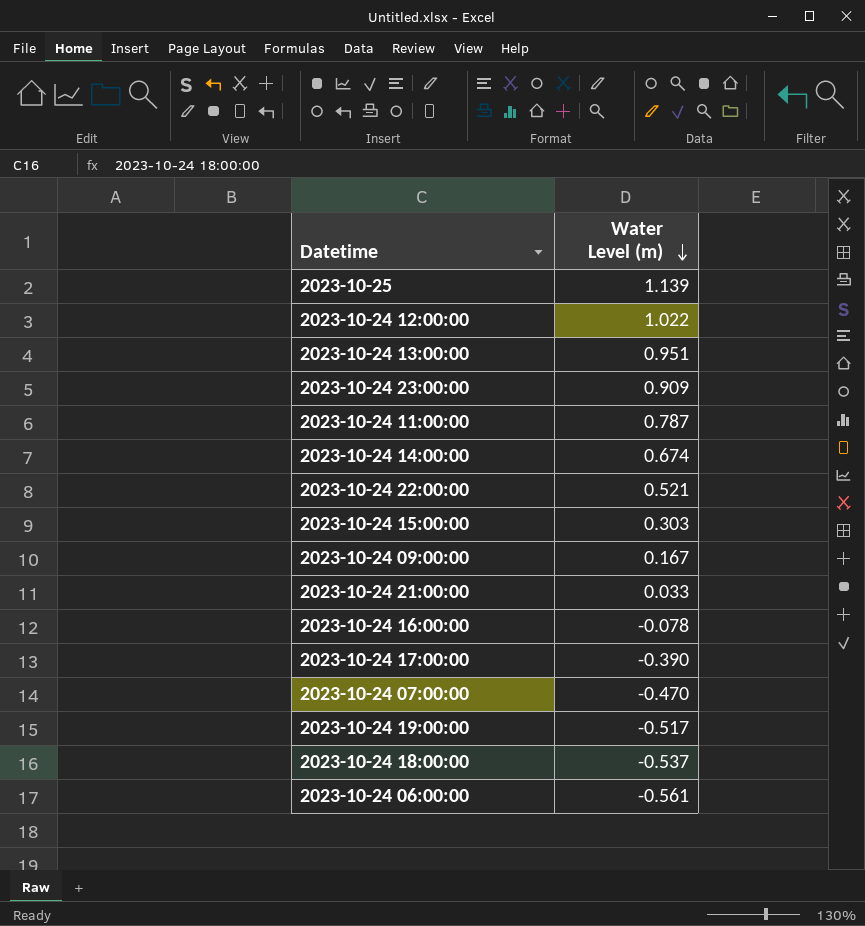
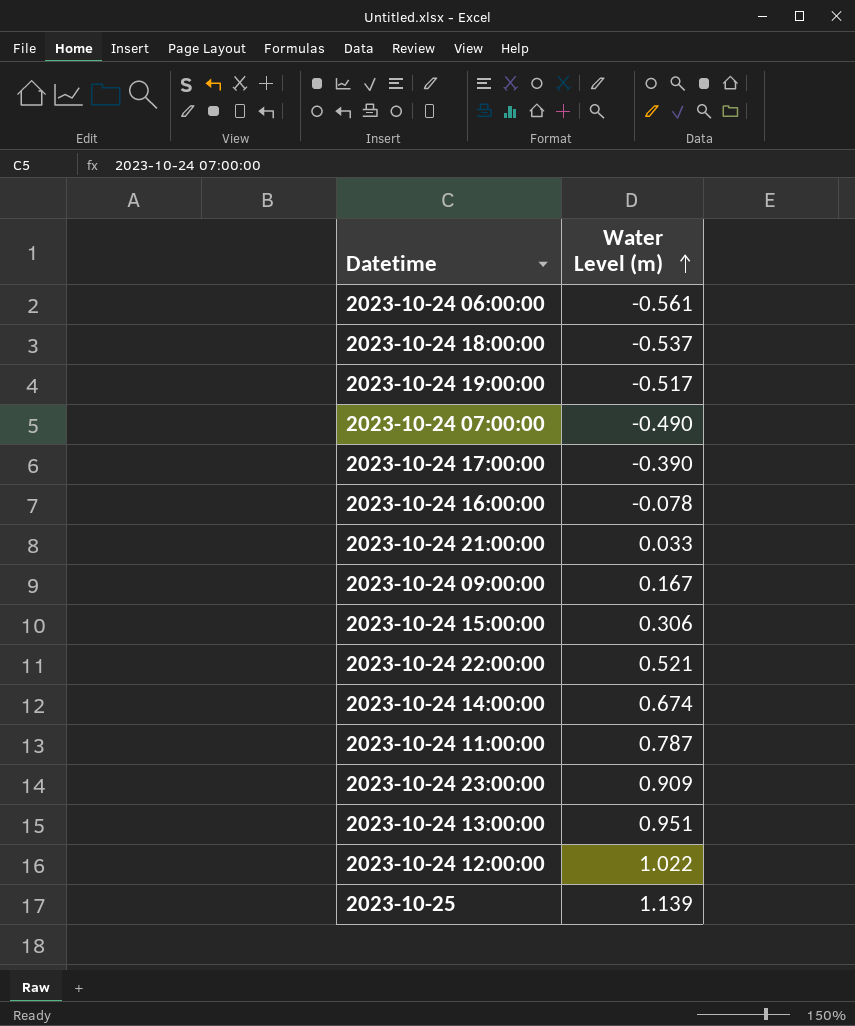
row order: Water Level (m) descending -> Water Level (m) ascending
2023-10-24 07:00:00 | Water Level (m): -0.470 -> -0.490
2023-10-24 15:00:00 | Water Level (m): 0.303 -> 0.306

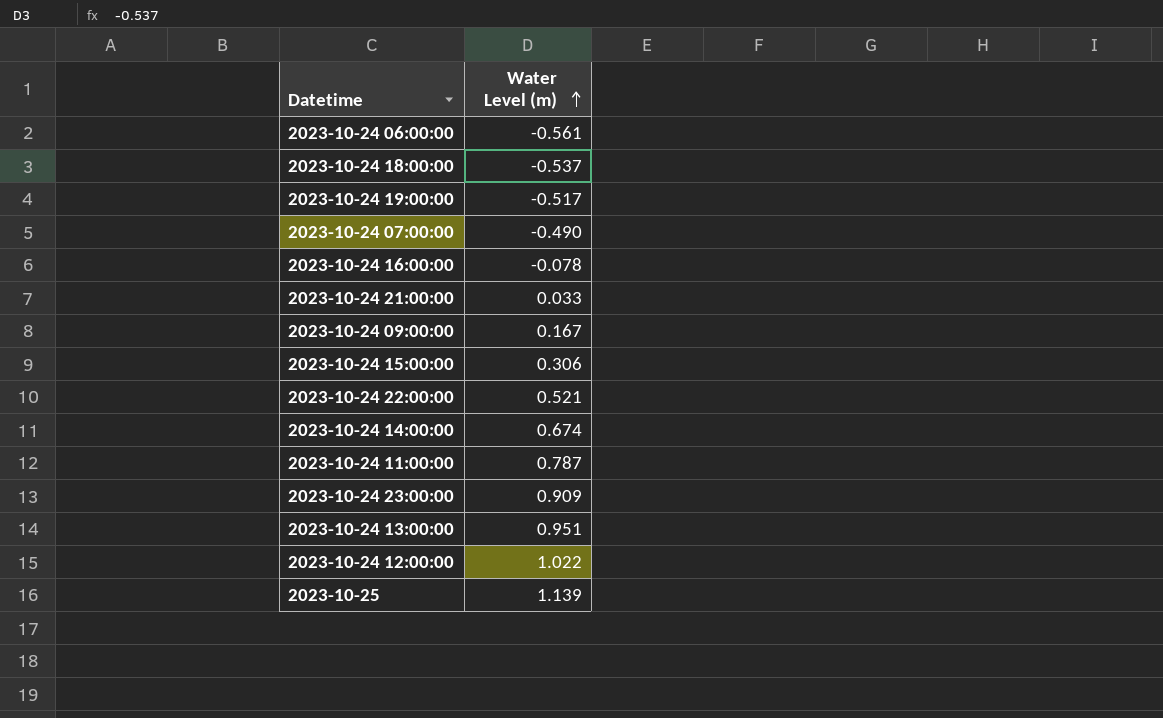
row 2023-10-24 17:00:00: -0.390 -> none

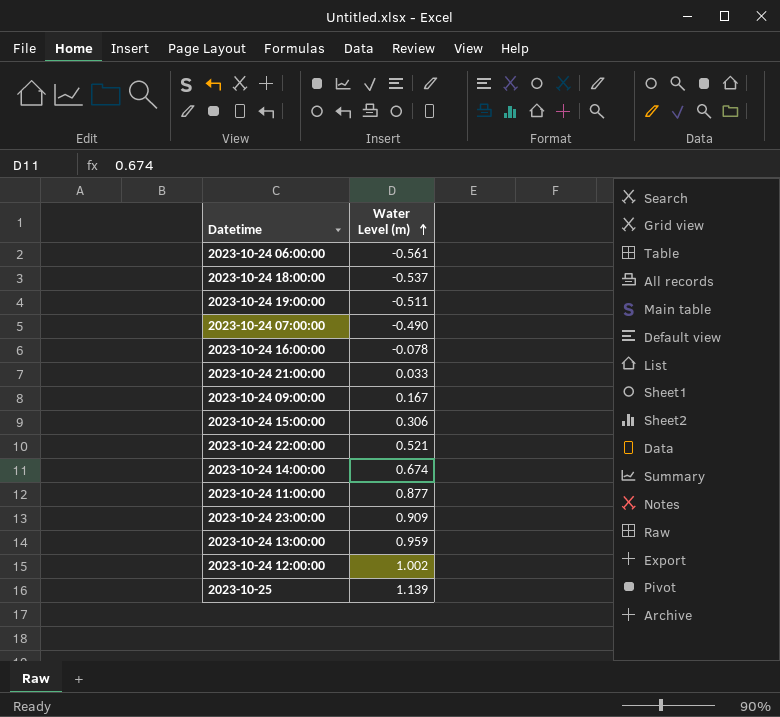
2023-10-24 19:00:00 | Water Level (m): -0.517 -> -0.511
2023-10-24 11:00:00 | Water Level (m): 0.787 -> 0.877
2023-10-24 13:00:00 | Water Level (m): 0.951 -> 0.959
2023-10-24 12:00:00 | Water Level (m): 1.022 -> 1.002

